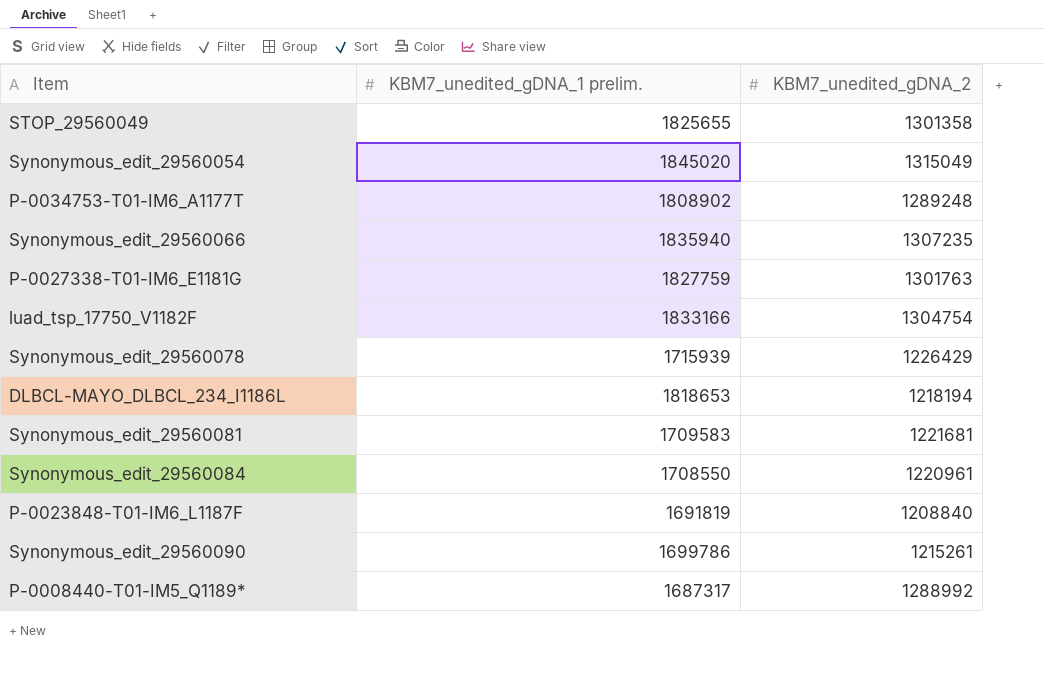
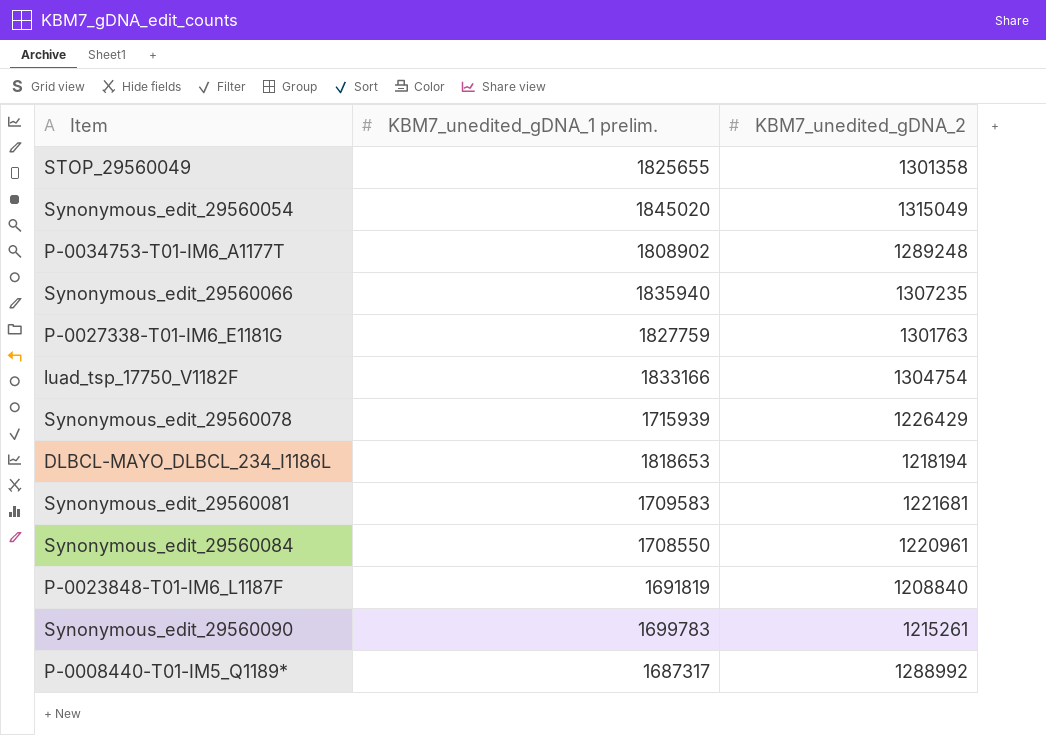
Synonymous_edit_29560090 | KBM7_unedited_gDNA_1 prelim.: 1699786 -> 1699783

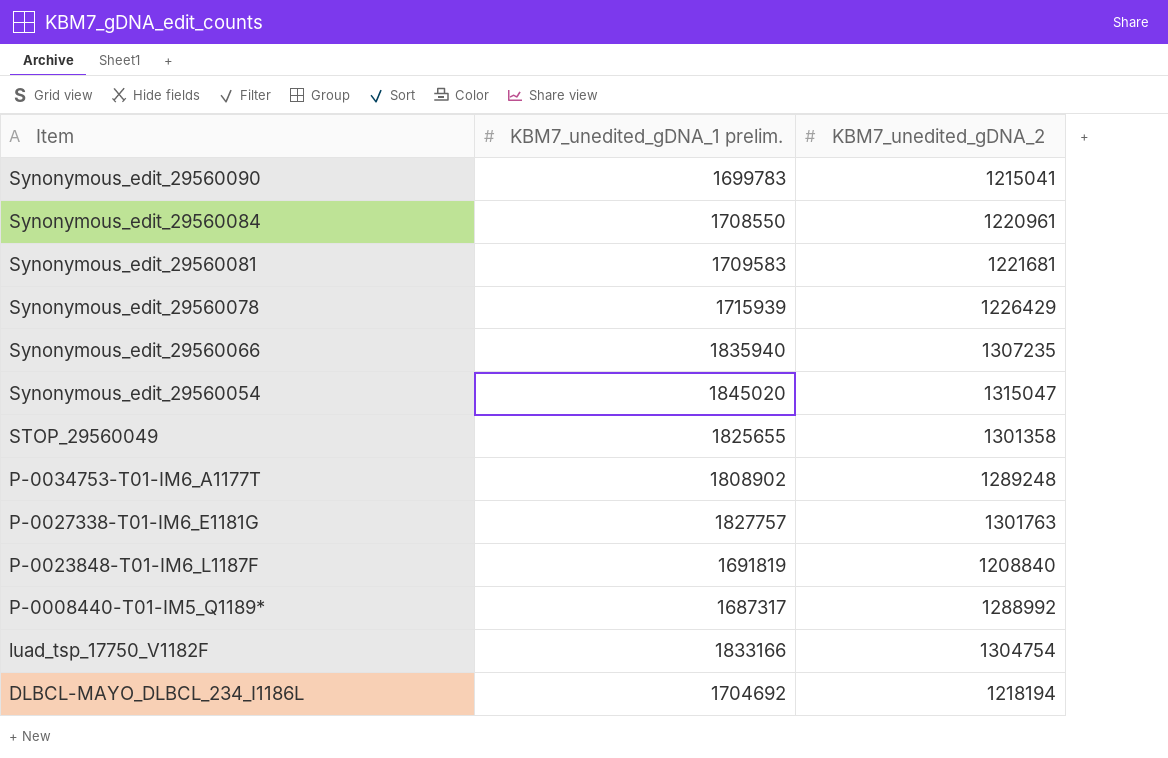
row order: none -> Item descending
Synonymous_edit_29560090 | KBM7_unedited_gDNA_2: 1215261 -> 1215041
Synonymous_edit_29560054 | KBM7_unedited_gDNA_2: 1315049 -> 1315047
P-0027338-T01-IM6_E1181G | KBM7_unedited_gDNA_1 prelim.: 1827759 -> 1827757
DLBCL-MAYO_DLBCL_234_I1186L | KBM7_unedited_gDNA_1 prelim.: 1818653 -> 1704692

